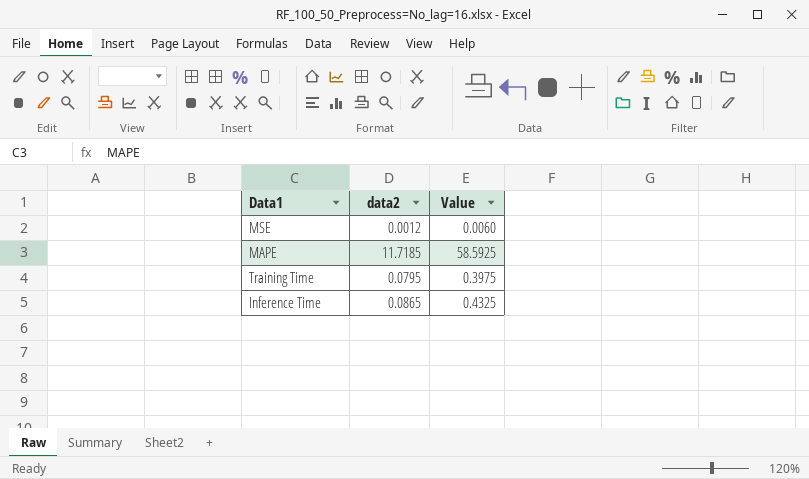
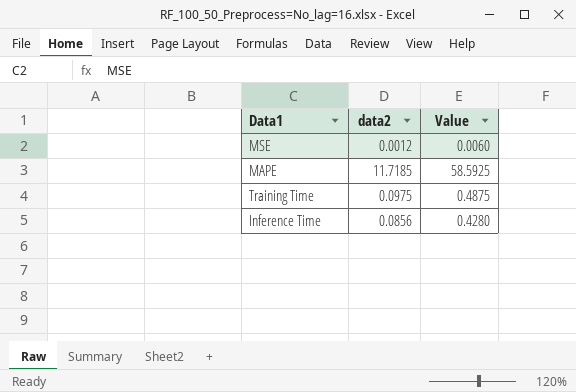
Training Time | data2: 0.0795 -> 0.0975
Training Time | Value: 0.3975 -> 0.4875
Inference Time | data2: 0.0865 -> 0.0856
Inference Time | Value: 0.4325 -> 0.4280

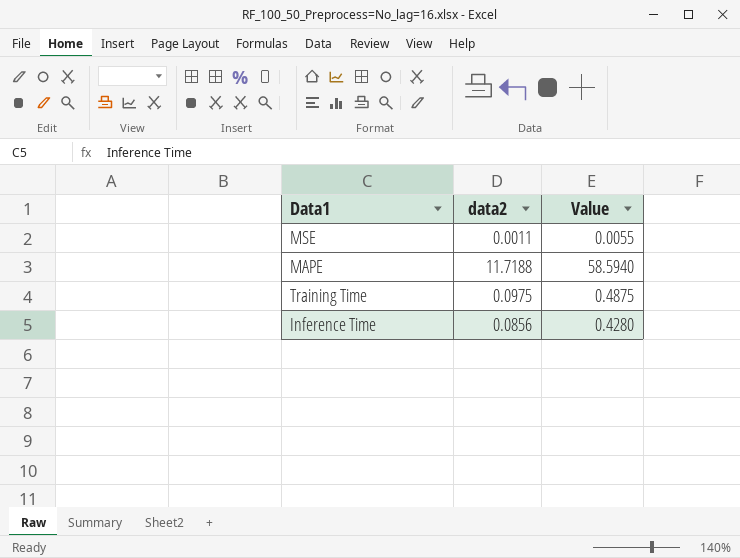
MSE | data2: 0.0012 -> 0.0011
MSE | Value: 0.0060 -> 0.0055
MAPE | data2: 11.7185 -> 11.7188
MAPE | Value: 58.5925 -> 58.5940

